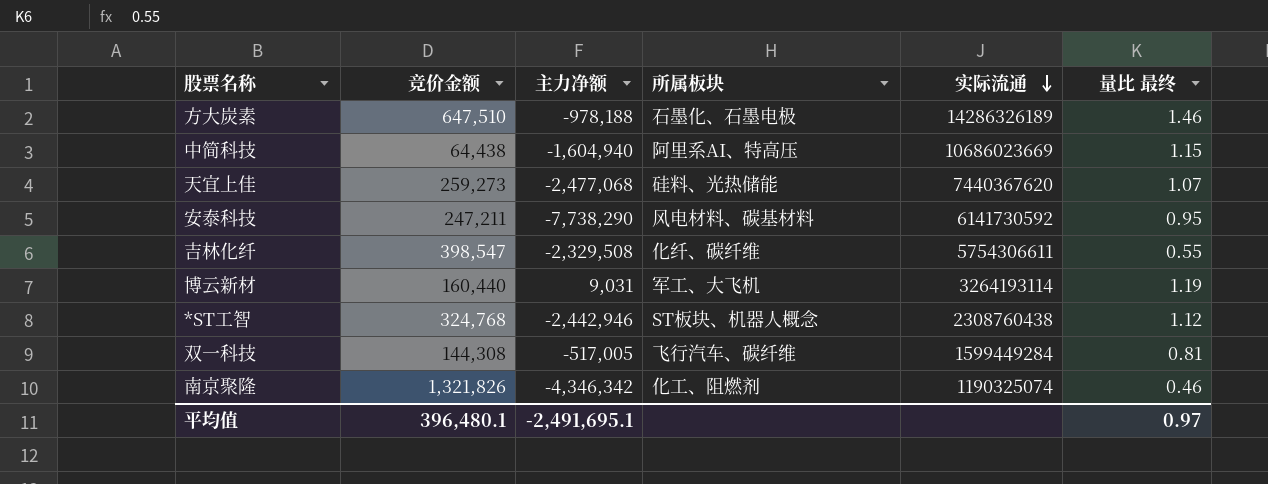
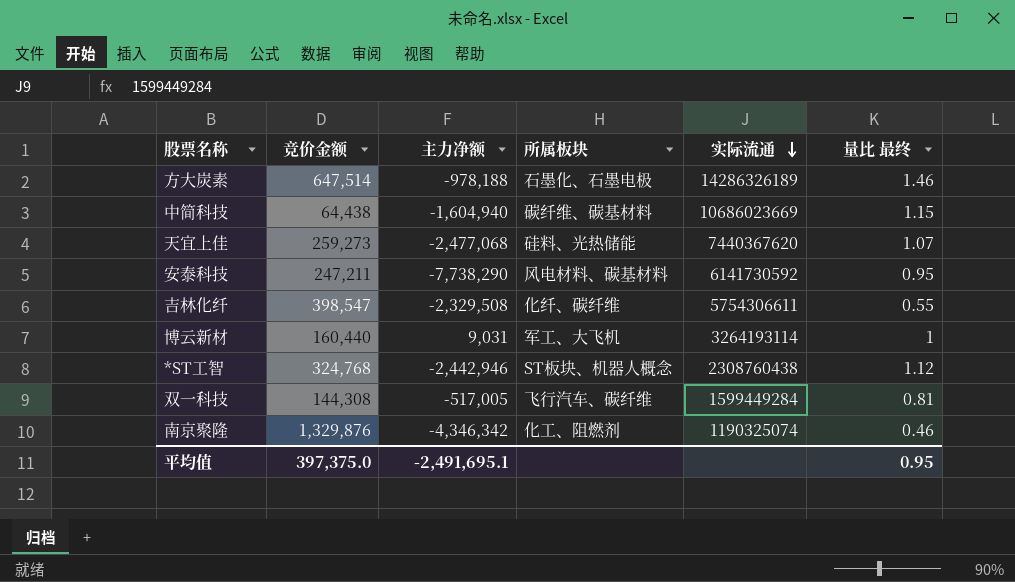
方大炭素 | 竞价金额: 647,510 -> 647,514
中简科技 | 所属板块: 阿里系AI、特高压 -> 碳纤维、碳基材料
博云新材 | 量比 最终: 1.19 -> 1
南京聚隆 | 竞价金额: 1,321,826 -> 1,329,876
平均值 | 竞价金额: 396,480.1 -> 397,375.0
平均值 | 量比 最终: 0.97 -> 0.95

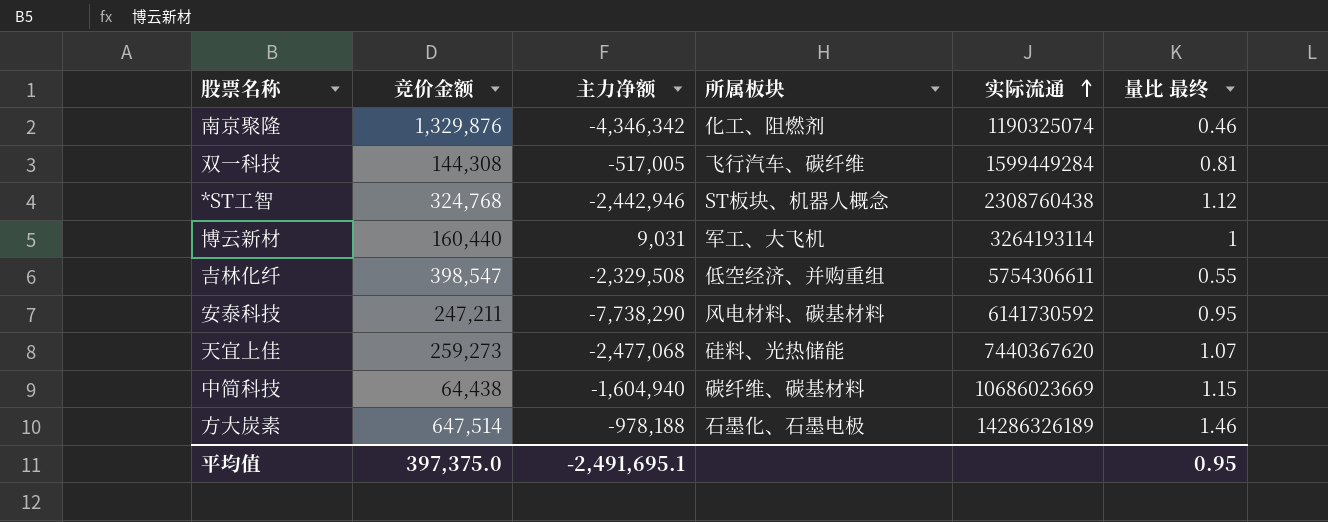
row order: 实际流通 descending -> 实际流通 ascending
吉林化纤 | 所属板块: 化纤、碳纤维 -> 低空经济、并购重组

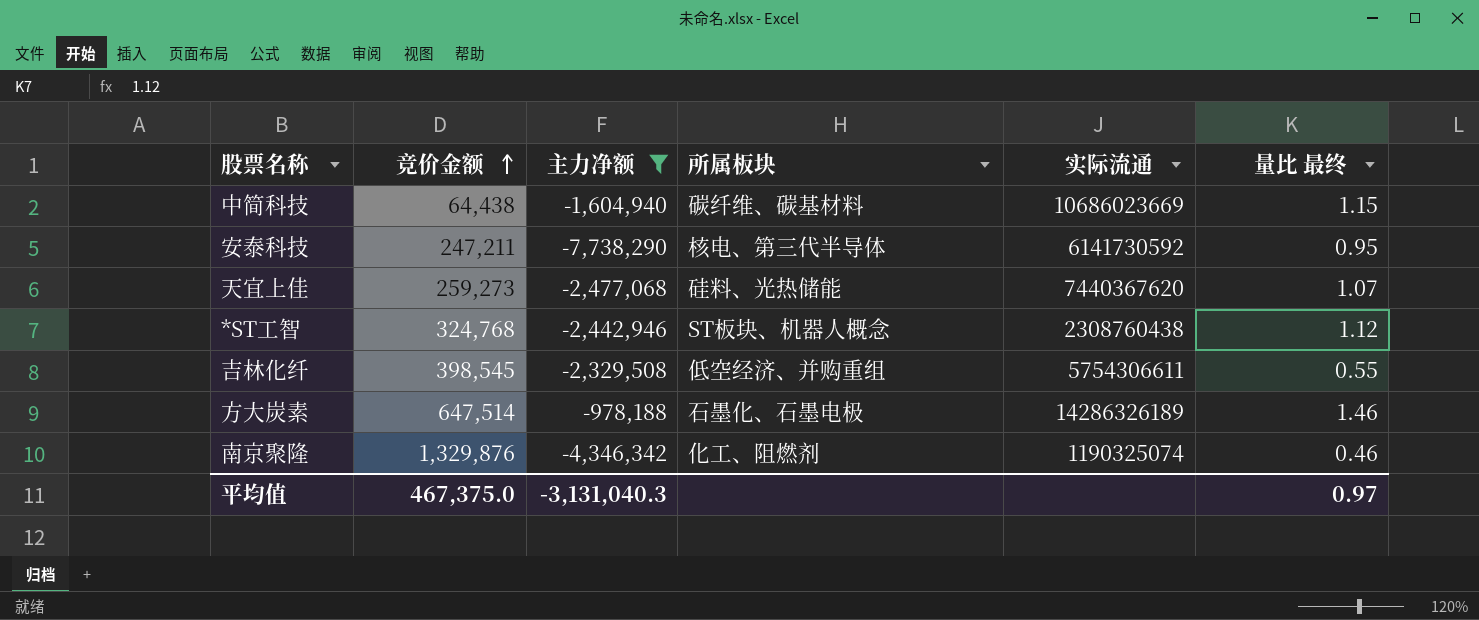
filter: none -> 主力净额 <= -978,188
row order: 实际流通 ascending -> 竞价金额 ascending
安泰科技 | 所属板块: 风电材料、碳基材料 -> 核电、第三代半导体
吉林化纤 | 竞价金额: 398,547 -> 398,545
平均值 | 竞价金额: 397,375.0 -> 467,375.0
平均值 | 主力净额: -2,491,695.1 -> -3,131,040.3
平均值 | 量比 最终: 0.95 -> 0.97

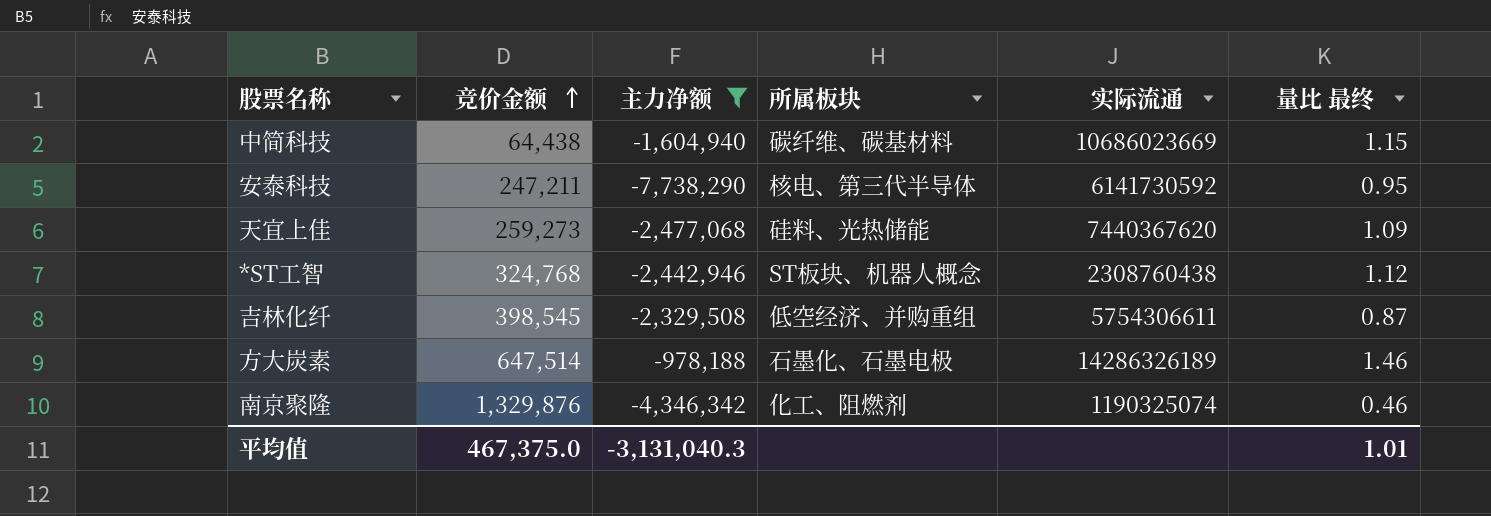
天宜上佳 | 量比 最终: 1.07 -> 1.09
吉林化纤 | 量比 最终: 0.55 -> 0.87
平均值 | 量比 最终: 0.97 -> 1.01

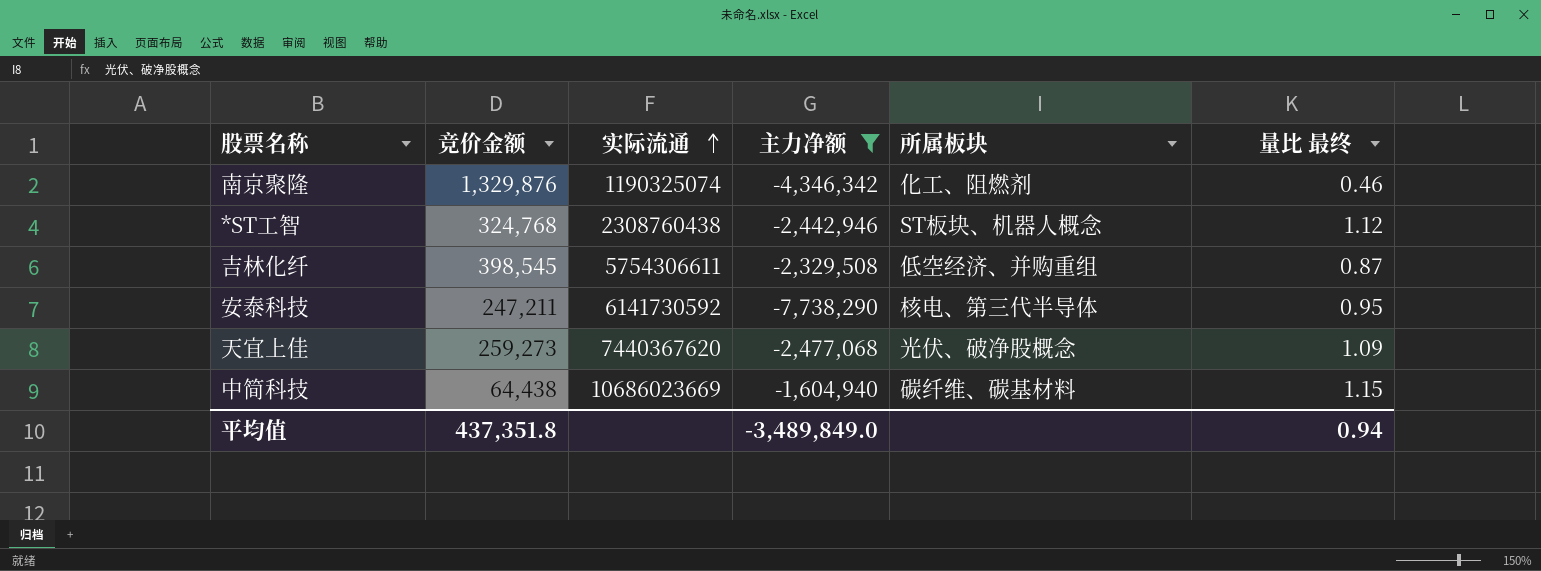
row order: 竞价金额 ascending -> 实际流通 ascending
column 实际流通 | position: 5 -> 3
row 方大炭素: 647,514 | -978,188 | 石墨化、石墨电极 | 14286326189 | 1.46 -> none
天宜上佳 | 所属板块: 硅料、光热储能 -> 光伏、破净股概念
平均值 | 竞价金额: 467,375.0 -> 437,351.8
平均值 | 主力净额: -3,131,040.3 -> -3,489,849.0
平均值 | 量比 最终: 1.01 -> 0.94

